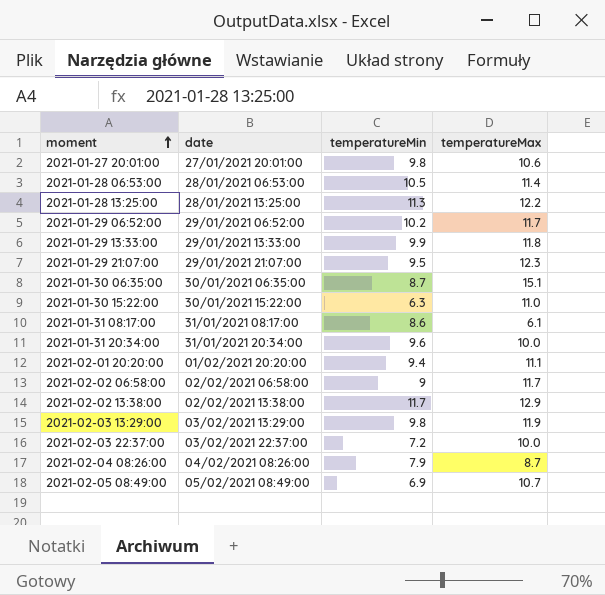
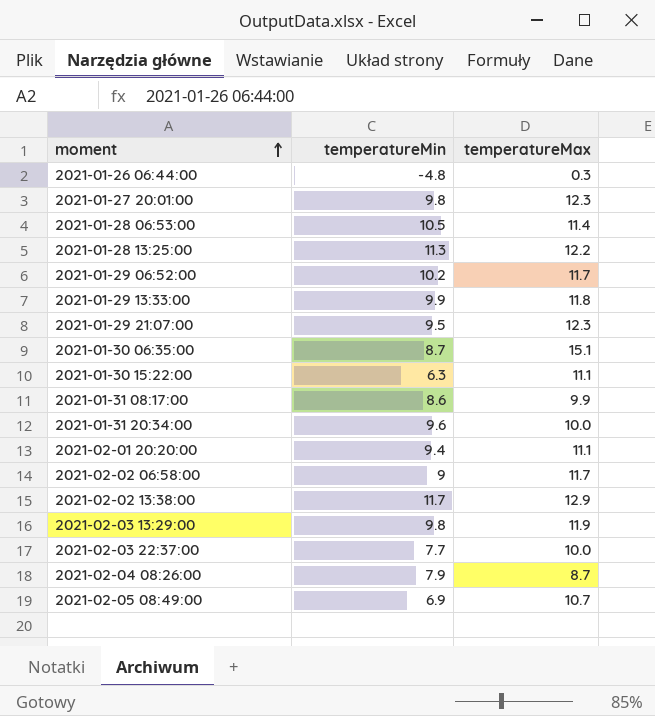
column date | position: 2 -> none
row 2021-01-26 06:44:00: none -> -4.8 | 0.3
2021-01-27 20:01:00 | temperatureMax: 10.6 -> 12.3
2021-01-30 15:22:00 | temperatureMax: 11.0 -> 11.1
2021-01-31 08:17:00 | temperatureMax: 6.1 -> 9.9
2021-02-03 22:37:00 | temperatureMin: 7.2 -> 7.7

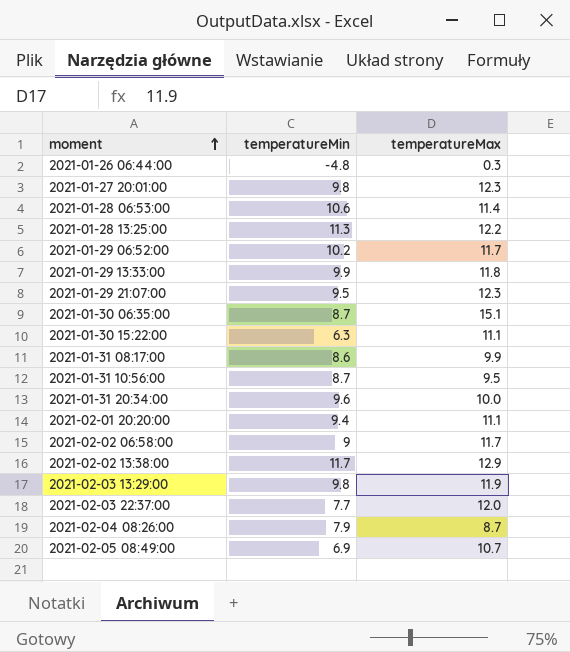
2021-01-28 06:53:00 | temperatureMin: 10.5 -> 10.6
row 2021-01-31 10:56:00: none -> 8.7 | 9.5
2021-02-03 22:37:00 | temperatureMax: 10.0 -> 12.0

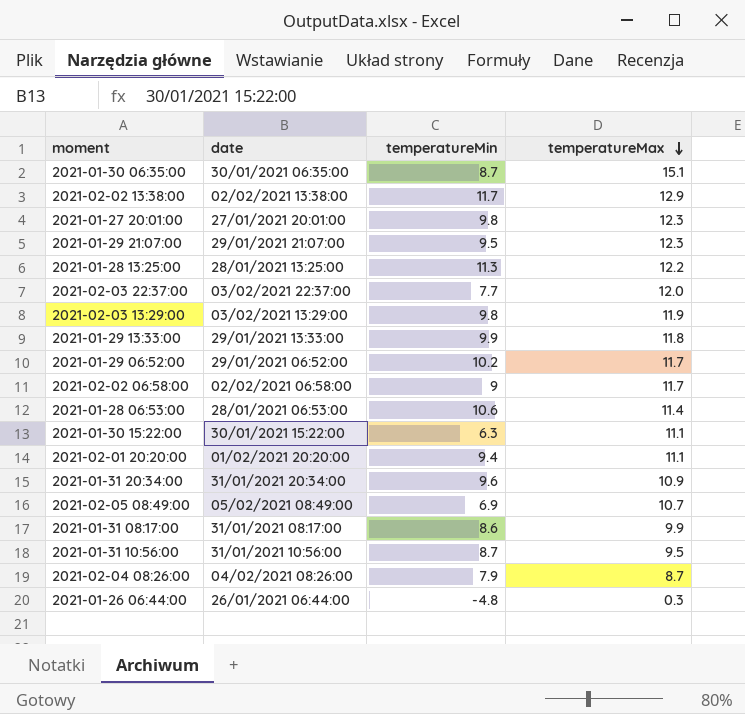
row order: moment ascending -> temperatureMax descending
column date | position: none -> 2
2021-01-31 20:34:00 | temperatureMax: 10.0 -> 10.9

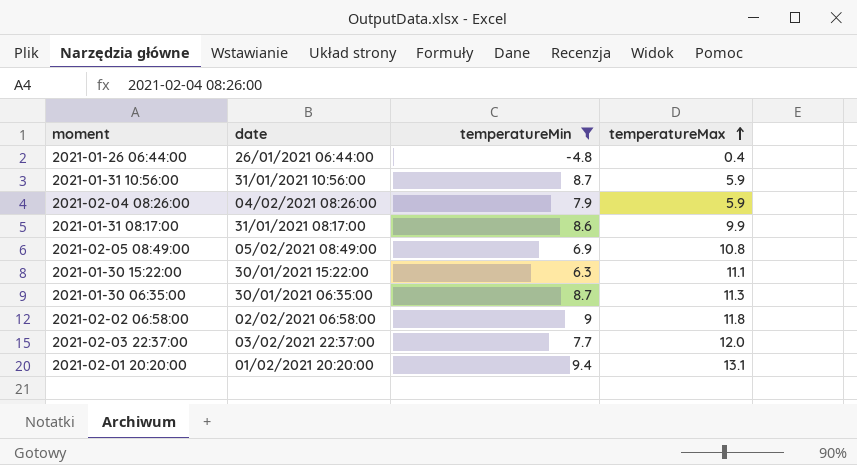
filter: none -> temperatureMin <= 9.4
row order: temperatureMax descending -> temperatureMax ascending
2021-01-26 06:44:00 | temperatureMax: 0.3 -> 0.4
2021-01-31 10:56:00 | temperatureMax: 9.5 -> 5.9
2021-02-04 08:26:00 | temperatureMax: 8.7 -> 5.9
2021-02-05 08:49:00 | temperatureMax: 10.7 -> 10.8
2021-01-30 06:35:00 | temperatureMax: 15.1 -> 11.3
2021-02-02 06:58:00 | temperatureMax: 11.7 -> 11.8
2021-02-01 20:20:00 | temperatureMax: 11.1 -> 13.1

